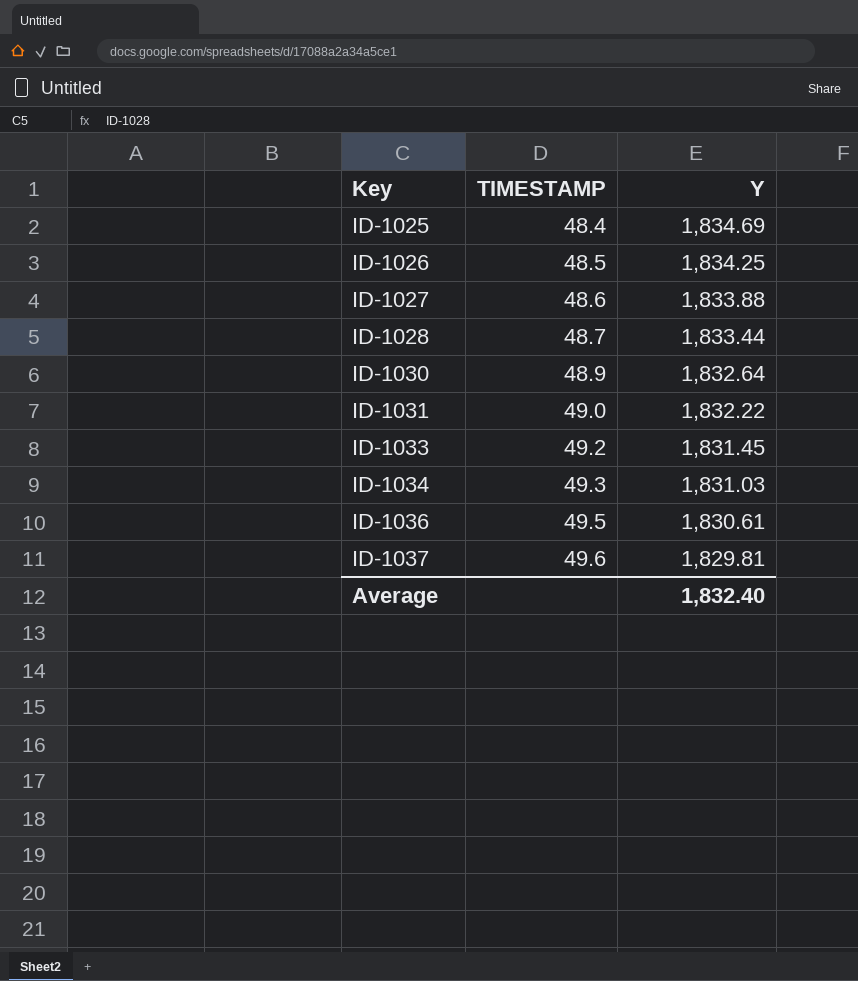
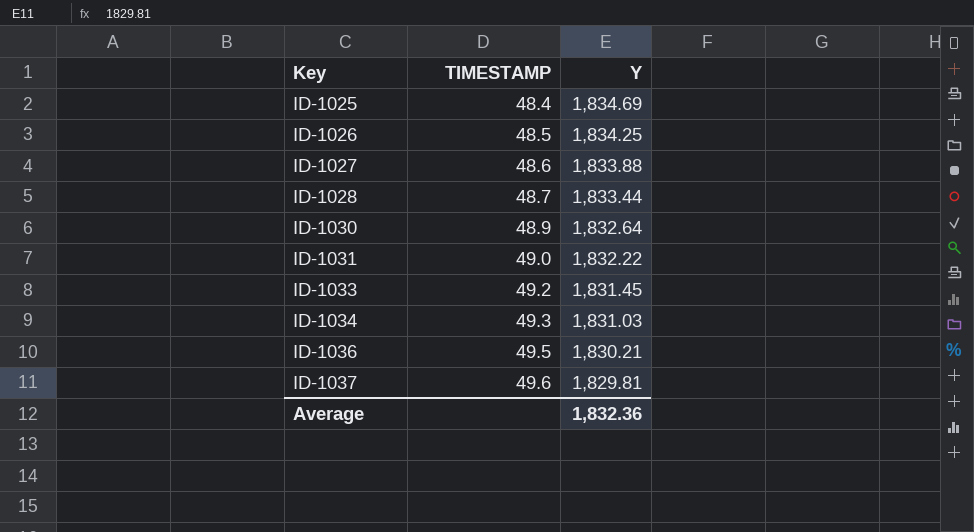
ID-1036 | Y: 1,830.61 -> 1,830.21
Average | Y: 1,832.40 -> 1,832.36

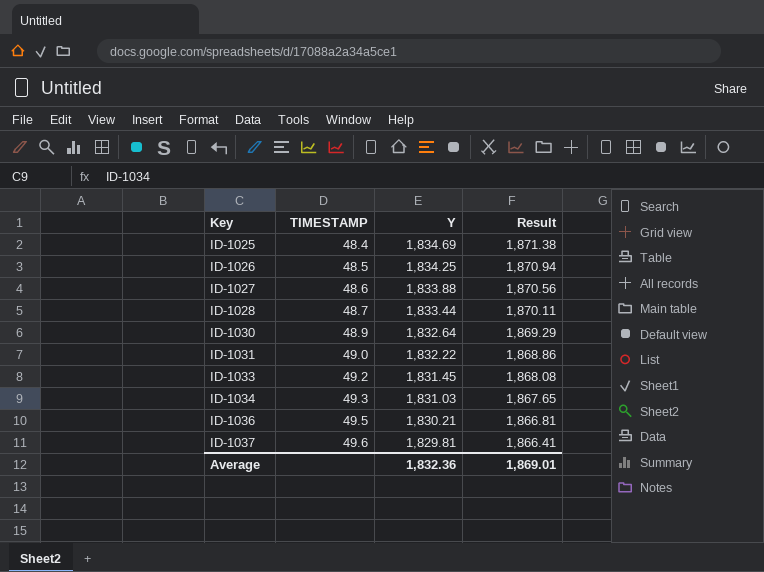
column Result | formula: none -> [Y] * 1.02

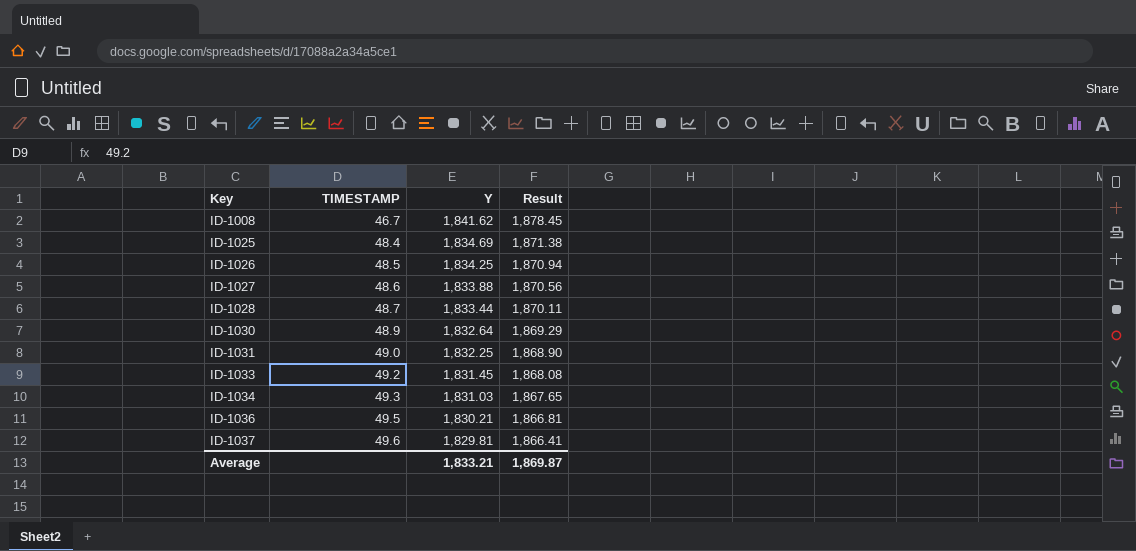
row ID-1008: none -> 46.7 | 1,841.62 | 1,878.45
ID-1031 | Y: 1,832.22 -> 1,832.25
ID-1031 | Result: 1,868.86 -> 1,868.90
Average | Y: 1,832.36 -> 1,833.21
Average | Result: 1,869.01 -> 1,869.87

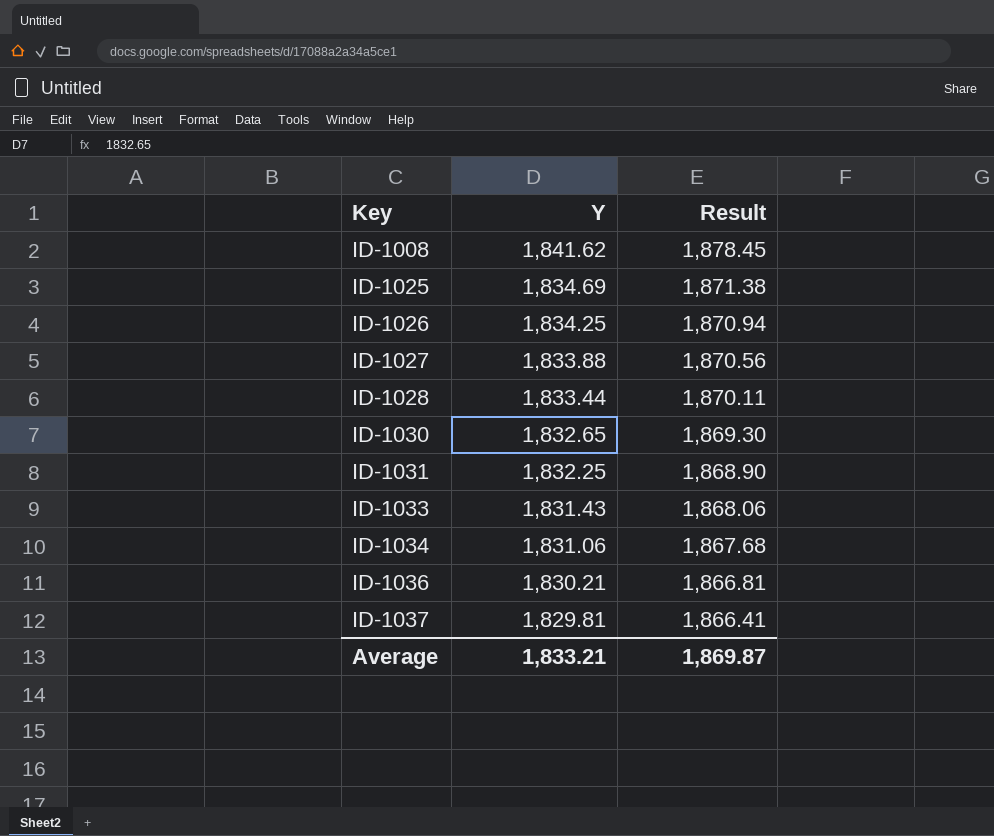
column TIMESTAMP | position: 2 -> none
ID-1030 | Y: 1,832.64 -> 1,832.65
ID-1030 | Result: 1,869.29 -> 1,869.30
ID-1033 | Y: 1,831.45 -> 1,831.43
ID-1033 | Result: 1,868.08 -> 1,868.06
ID-1034 | Y: 1,831.03 -> 1,831.06
ID-1034 | Result: 1,867.65 -> 1,867.68

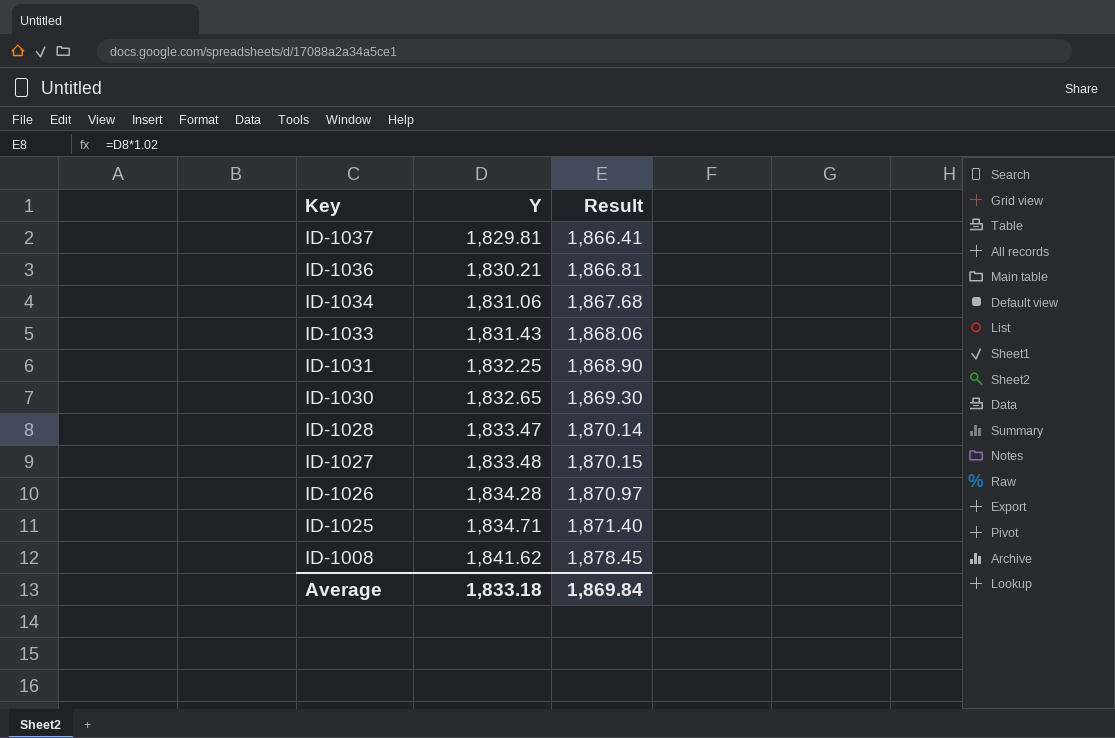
row order: Key ascending -> Key descending
ID-1028 | Y: 1,833.44 -> 1,833.47
ID-1028 | Result: 1,870.11 -> 1,870.14
ID-1027 | Y: 1,833.88 -> 1,833.48
ID-1027 | Result: 1,870.56 -> 1,870.15
ID-1026 | Y: 1,834.25 -> 1,834.28
ID-1026 | Result: 1,870.94 -> 1,870.97
ID-1025 | Y: 1,834.69 -> 1,834.71
ID-1025 | Result: 1,871.38 -> 1,871.40
Average | Y: 1,833.21 -> 1,833.18
Average | Result: 1,869.87 -> 1,869.84

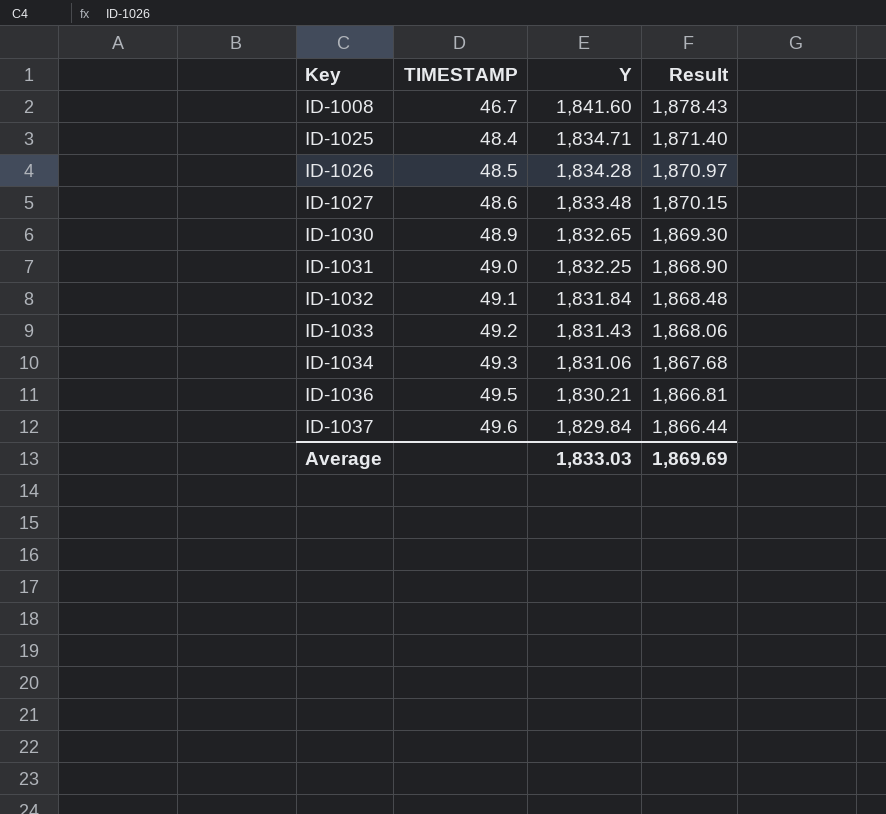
row order: Key descending -> Key ascending
column TIMESTAMP | position: none -> 2
row ID-1028: 1,833.47 | 1,870.14 -> none
ID-1008 | Y: 1,841.62 -> 1,841.60
ID-1008 | Result: 1,878.45 -> 1,878.43
row ID-1032: none -> 49.1 | 1,831.84 | 1,868.48
ID-1037 | Y: 1,829.81 -> 1,829.84
ID-1037 | Result: 1,866.41 -> 1,866.44
Average | Y: 1,833.18 -> 1,833.03
Average | Result: 1,869.84 -> 1,869.69

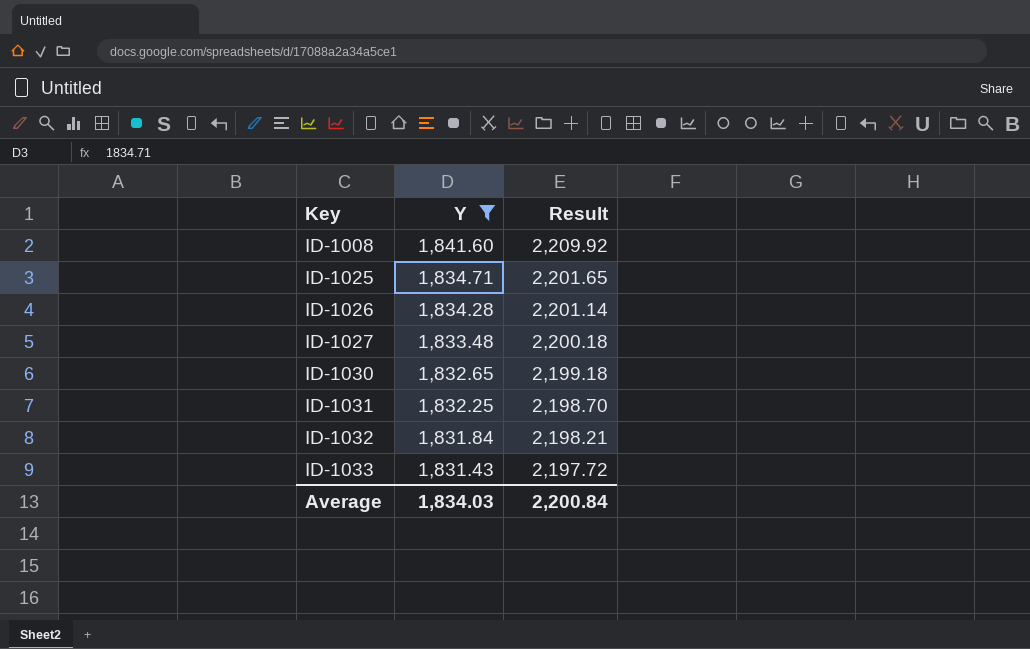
filter: none -> Y >= 1,831.43
column TIMESTAMP | position: 2 -> none
column Result | formula: [Y] * 1.02 -> [Y] * 1.2
Average | Y: 1,833.03 -> 1,834.03
Average | Result: 1,869.69 -> 2,200.84

